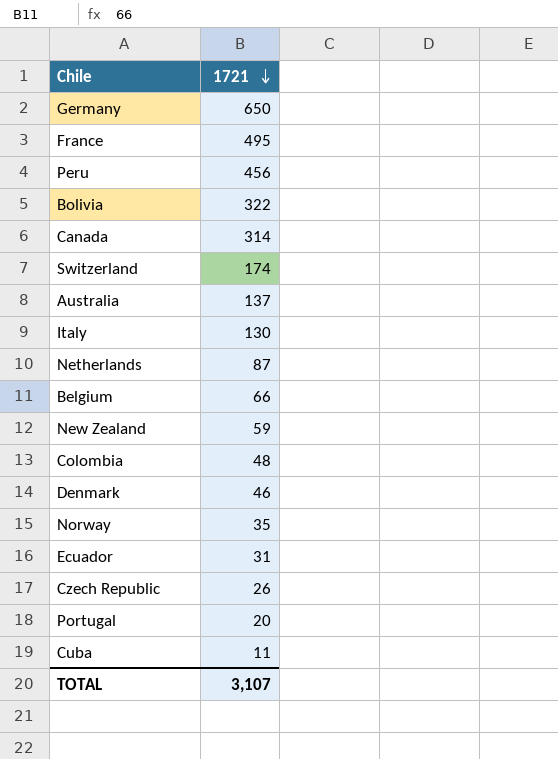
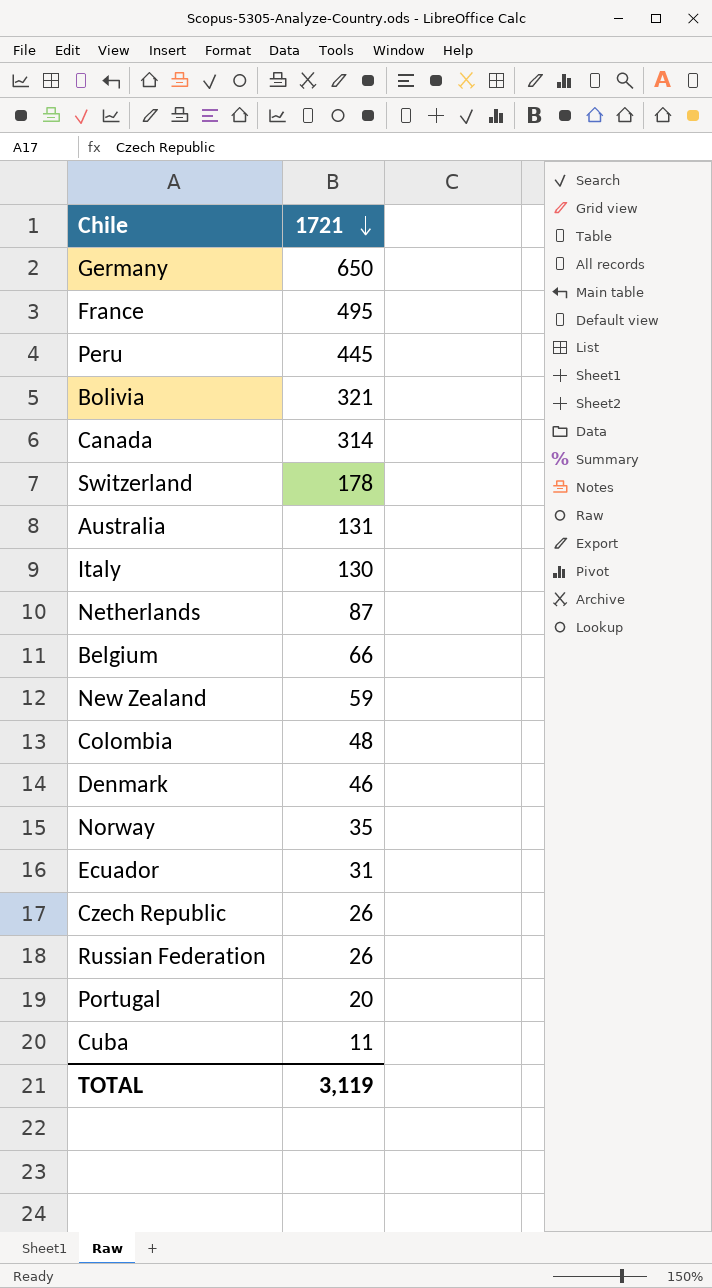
Peru | 1721: 456 -> 445
Bolivia | 1721: 322 -> 321
Switzerland | 1721: 174 -> 178
Australia | 1721: 137 -> 131
row Russian Federation: none -> 26
TOTAL | 1721: 3,107 -> 3,119

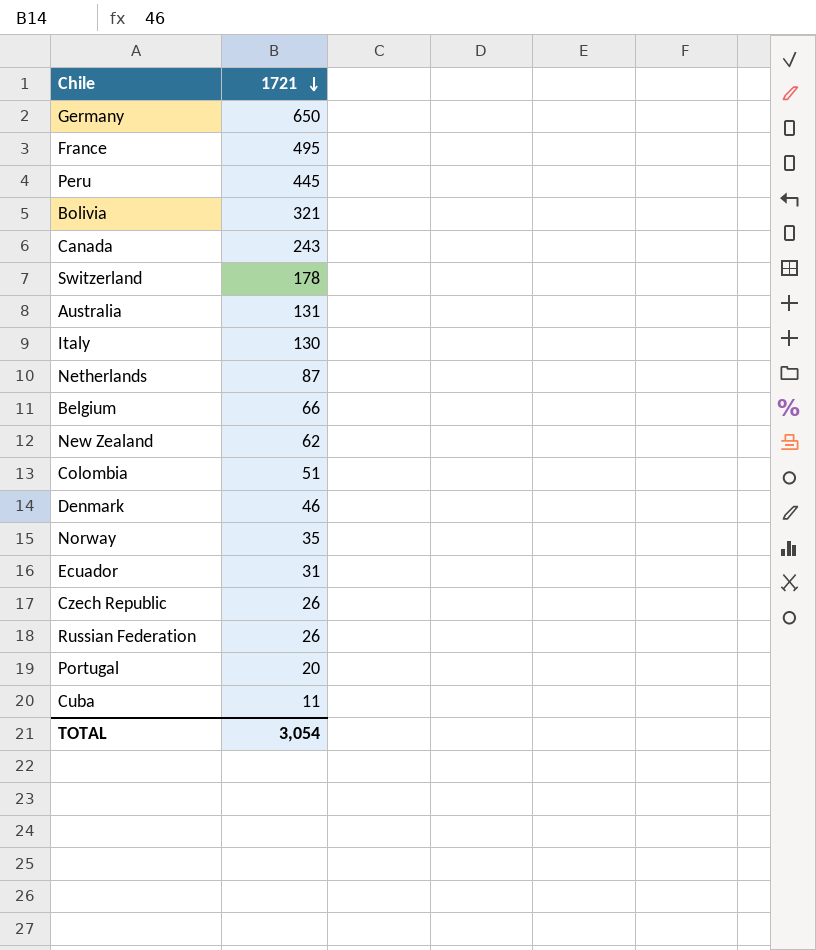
Canada | 1721: 314 -> 243
New Zealand | 1721: 59 -> 62
Colombia | 1721: 48 -> 51
TOTAL | 1721: 3,119 -> 3,054

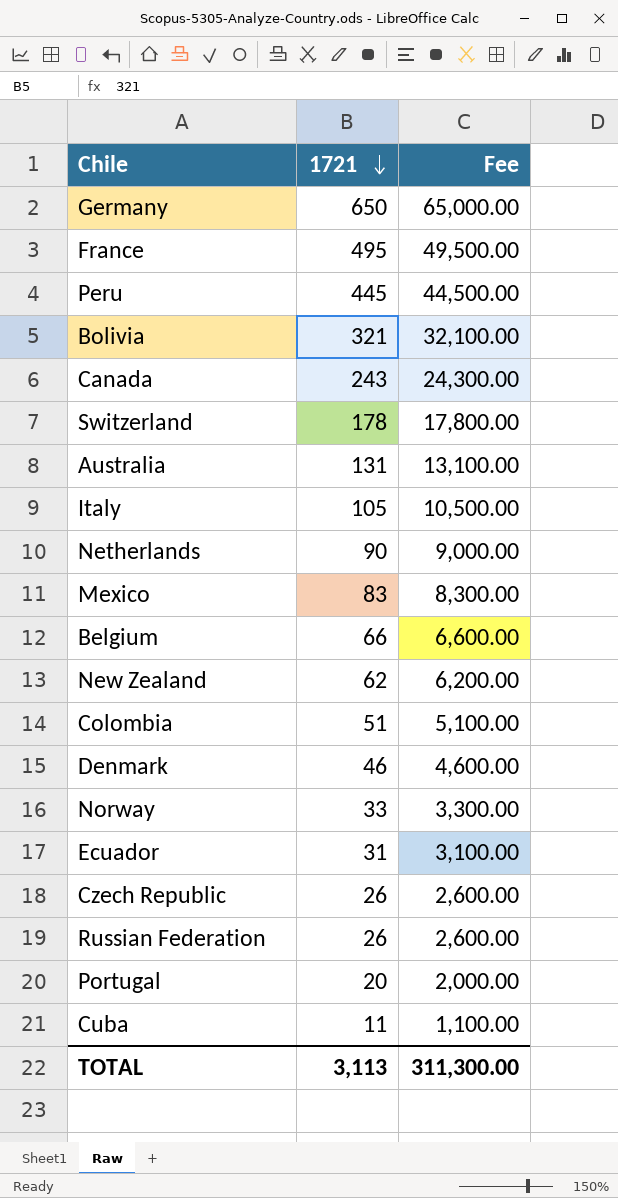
column Fee | formula: none -> [1721] * 100
Italy | 1721: 130 -> 105
Netherlands | 1721: 87 -> 90
row Mexico: none -> 83 | 8,300.00
Norway | 1721: 35 -> 33
TOTAL | 1721: 3,054 -> 3,113

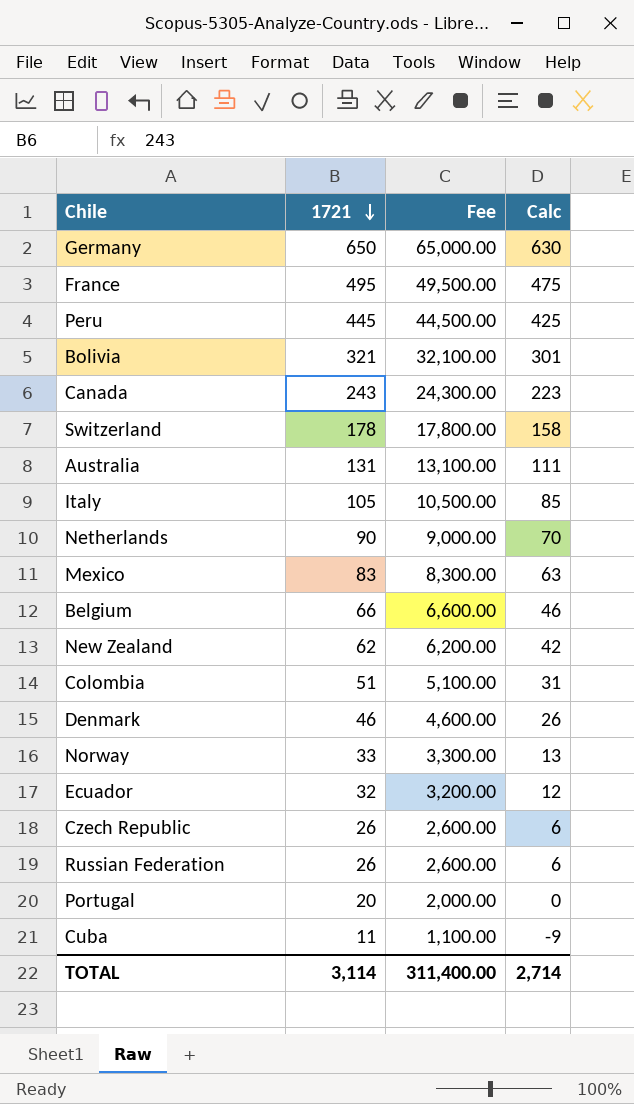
column Calc | formula: none -> [1721] - 20
Ecuador | 1721: 31 -> 32
Ecuador | Fee: 3,100.00 -> 3,200.00
TOTAL | 1721: 3,113 -> 3,114
TOTAL | Fee: 311,300.00 -> 311,400.00

